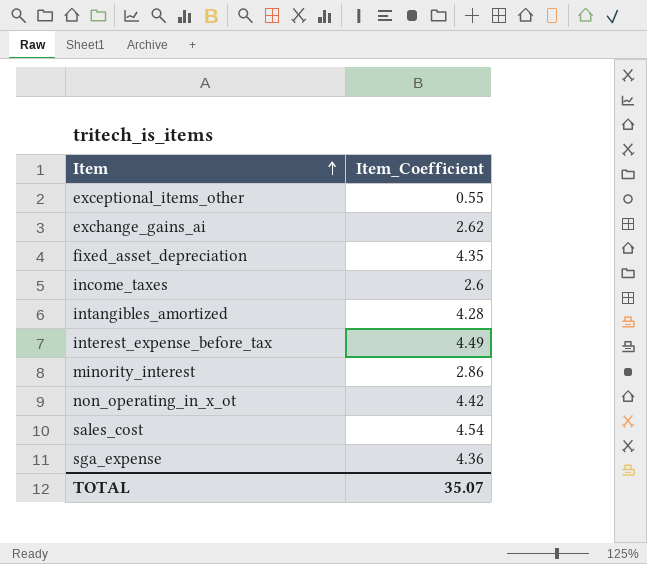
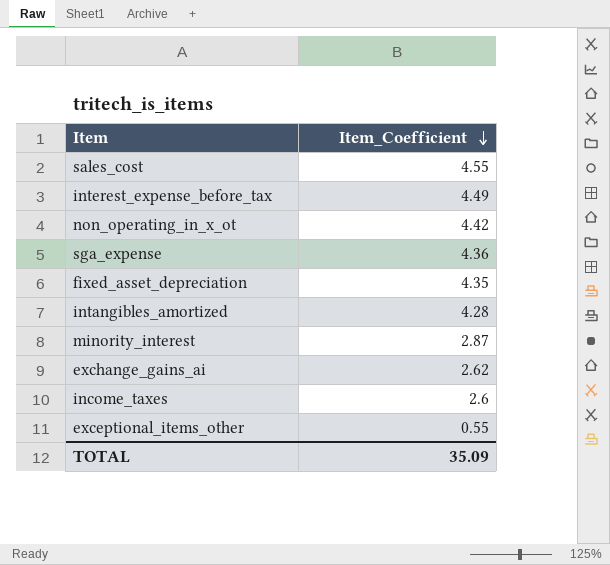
row order: Item ascending -> Item_Coefficient descending
sales_cost | Item_Coefficient: 4.54 -> 4.55
minority_interest | Item_Coefficient: 2.86 -> 2.87
TOTAL | Item_Coefficient: 35.07 -> 35.09

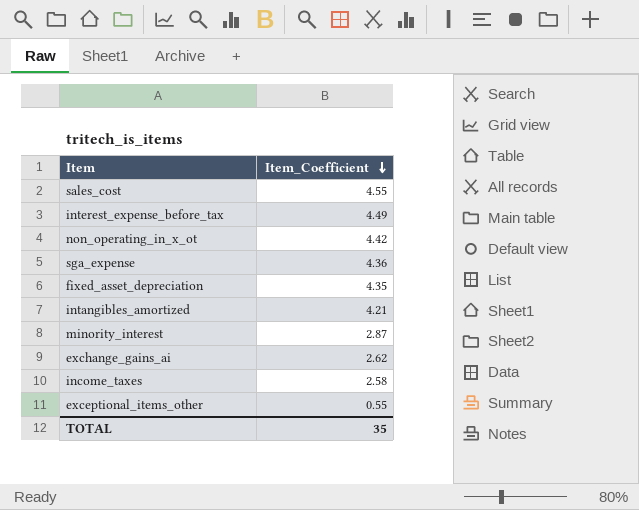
intangibles_amortized | Item_Coefficient: 4.28 -> 4.21
income_taxes | Item_Coefficient: 2.6 -> 2.58
TOTAL | Item_Coefficient: 35.09 -> 35

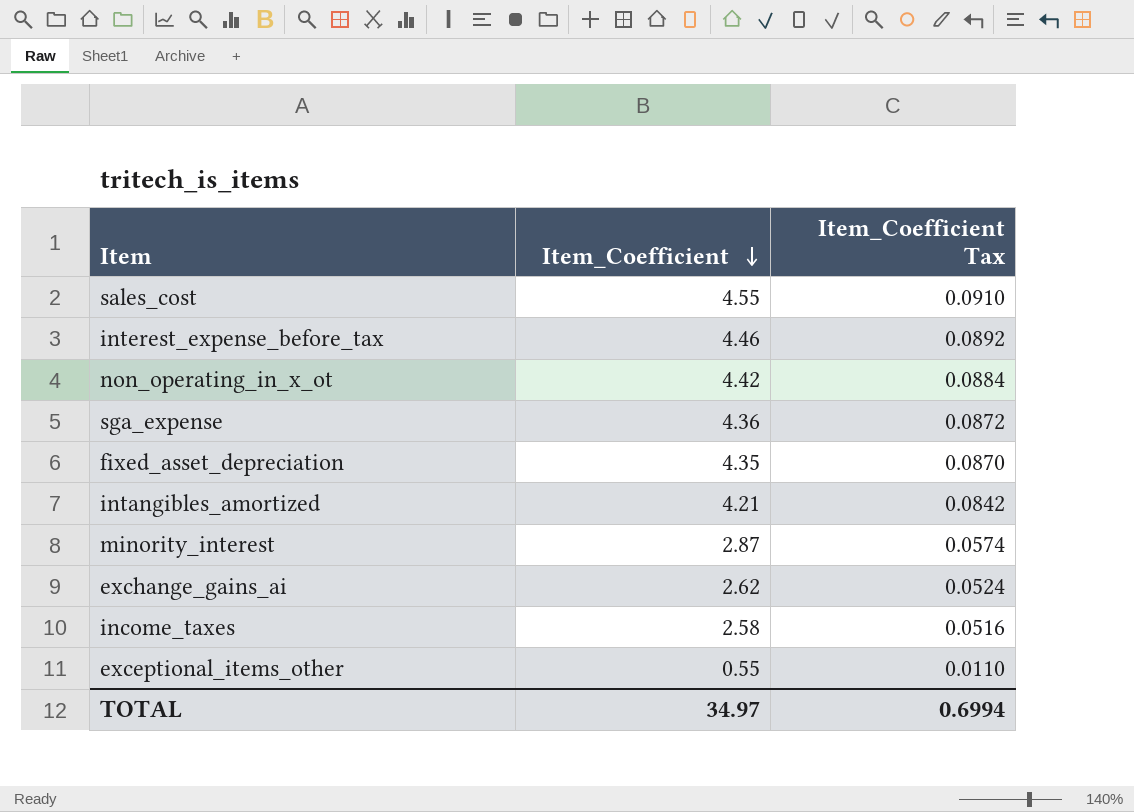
column Item_Coefficient Tax | formula: none -> [Item_Coefficient] * 0.02
interest_expense_before_tax | Item_Coefficient: 4.49 -> 4.46
TOTAL | Item_Coefficient: 35 -> 34.97

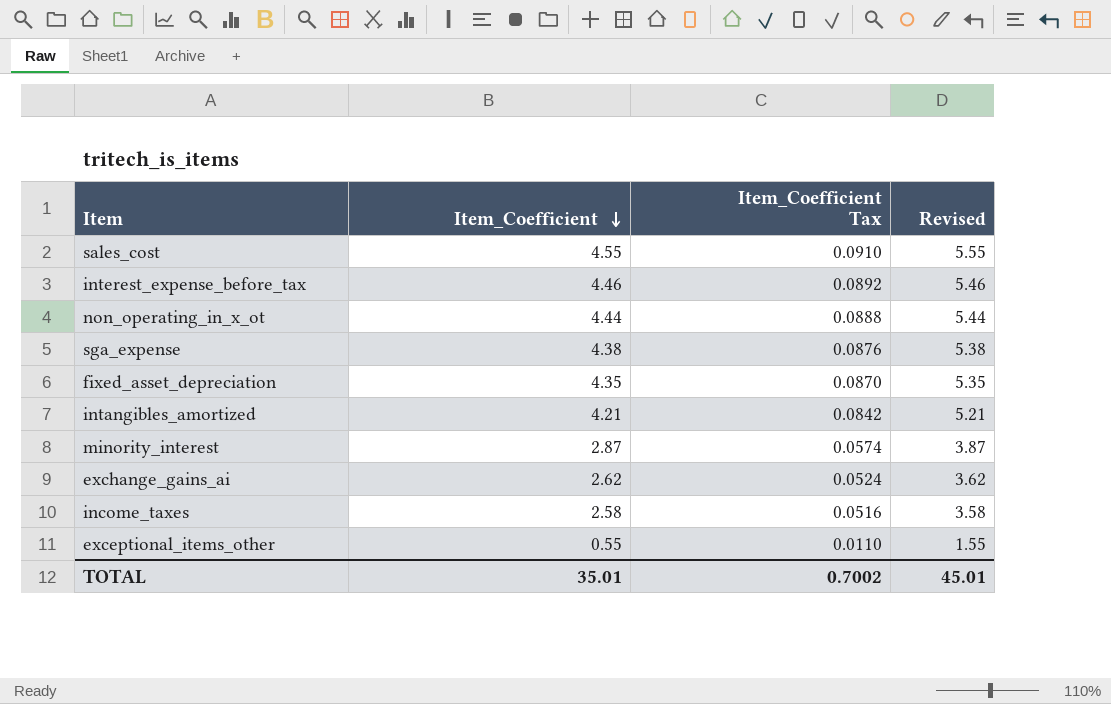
column Revised | formula: none -> [Item_Coefficient] + 1
non_operating_in_x_ot | Item_Coefficient: 4.42 -> 4.44
non_operating_in_x_ot | Item_Coefficient Tax: 0.0884 -> 0.0888
sga_expense | Item_Coefficient: 4.36 -> 4.38
sga_expense | Item_Coefficient Tax: 0.0872 -> 0.0876
TOTAL | Item_Coefficient: 34.97 -> 35.01
TOTAL | Item_Coefficient Tax: 0.6994 -> 0.7002

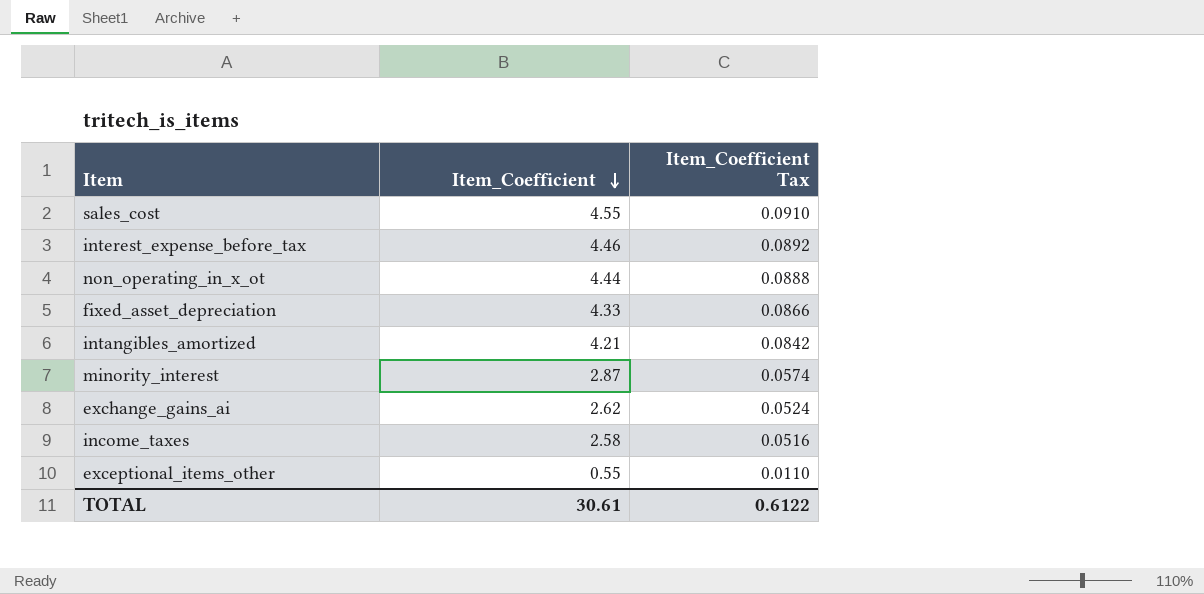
column Revised | formula: [Item_Coefficient] + 1 -> none
row sga_expense: 4.38 | 0.0876 | 5.38 -> none
fixed_asset_depreciation | Item_Coefficient: 4.35 -> 4.33
fixed_asset_depreciation | Item_Coefficient Tax: 0.0870 -> 0.0866
TOTAL | Item_Coefficient: 35.01 -> 30.61
TOTAL | Item_Coefficient Tax: 0.7002 -> 0.6122

